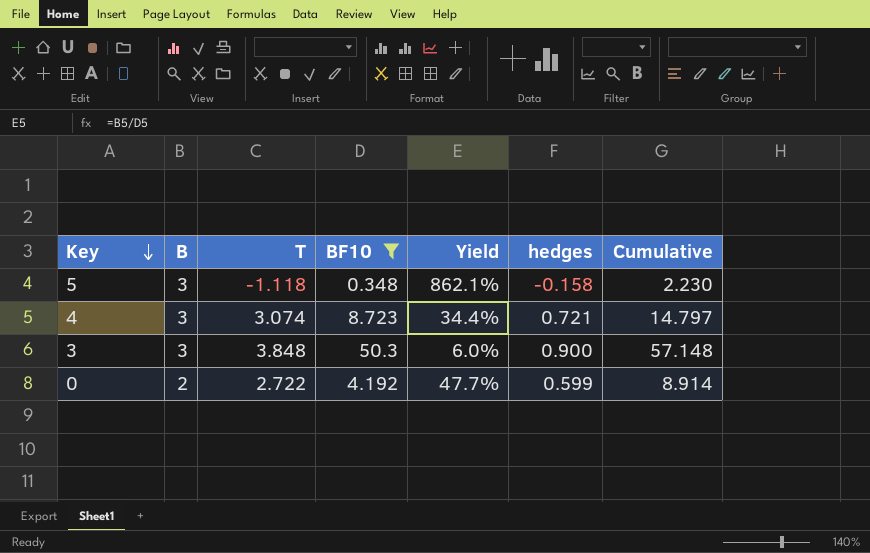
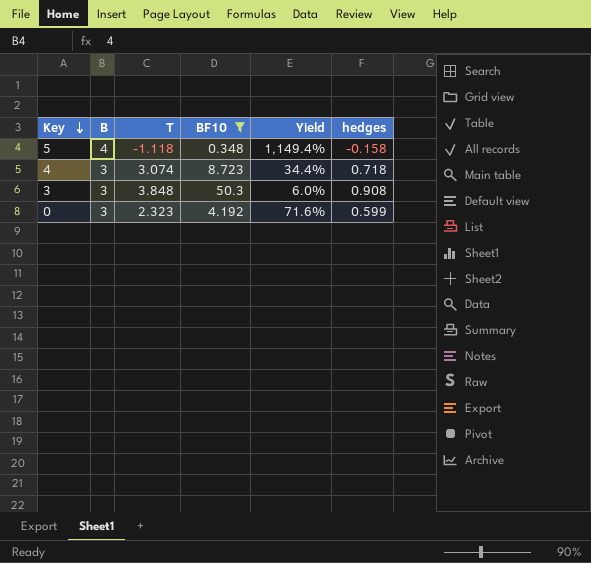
column Cumulative | formula: [B] + [T] + [BF10] -> none
5 | B: 3 -> 4
5 | Yield: 862.1% -> 1,149.4%
4 | hedges: 0.721 -> 0.718
3 | hedges: 0.900 -> 0.908
0 | B: 2 -> 3
0 | T: 2.722 -> 2.323
0 | Yield: 47.7% -> 71.6%

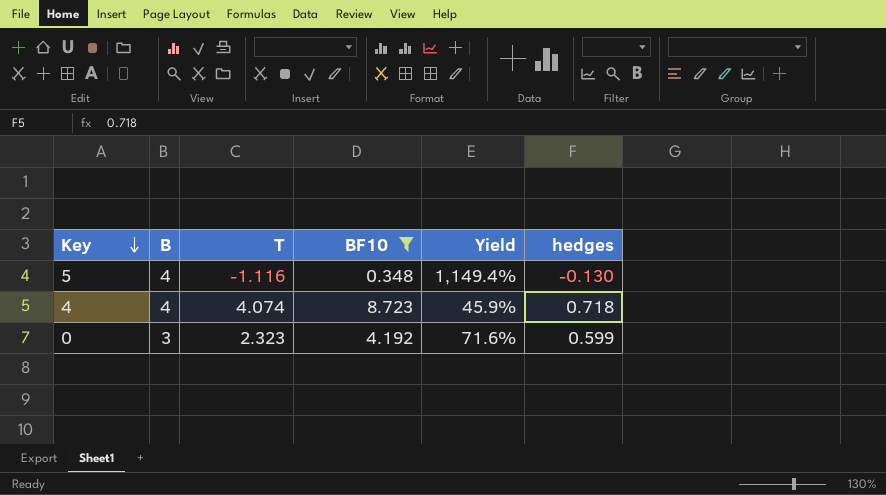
row 3: 3 | 3.848 | 50.3 | 6.0% | 0.908 -> none
5 | T: -1.118 -> -1.116
5 | hedges: -0.158 -> -0.130
4 | B: 3 -> 4
4 | T: 3.074 -> 4.074
4 | Yield: 34.4% -> 45.9%

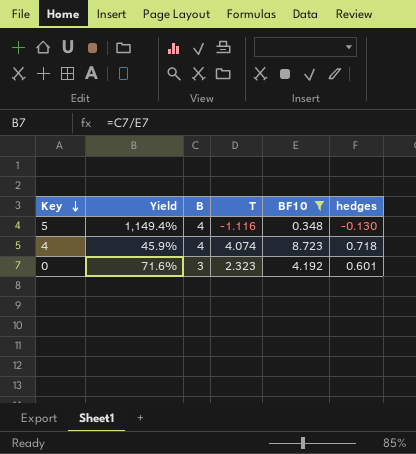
column Yield | position: 5 -> 2
0 | hedges: 0.599 -> 0.601

